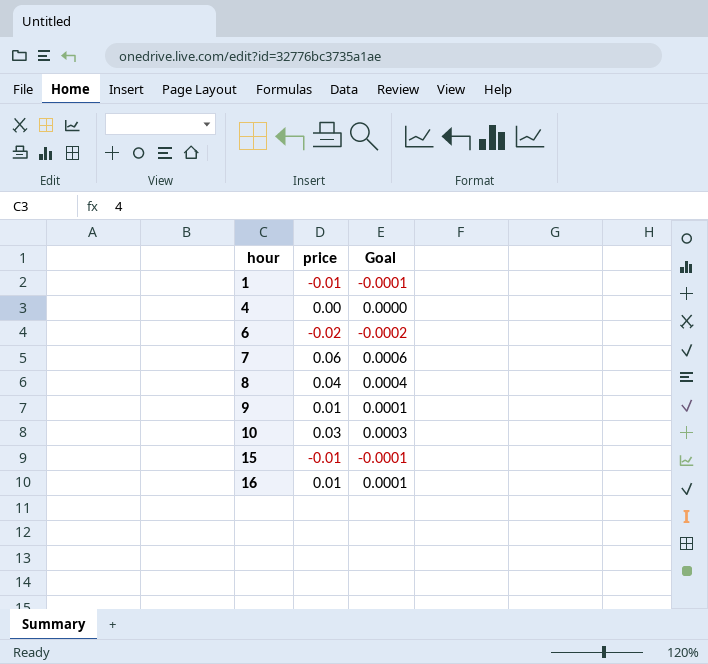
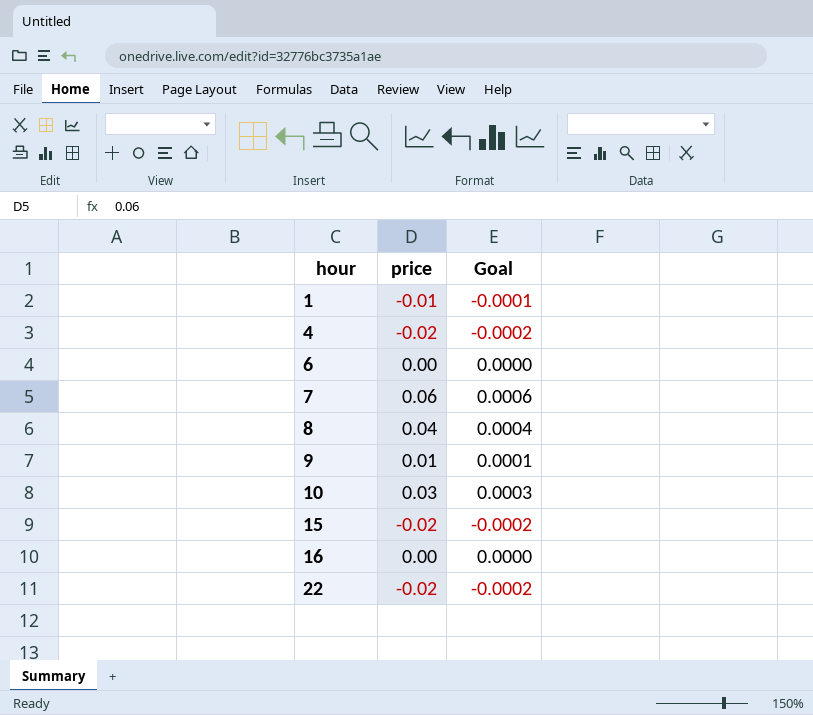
4 | price: 0.00 -> -0.02
4 | Goal: 0.0000 -> -0.0002
6 | price: -0.02 -> 0.00
6 | Goal: -0.0002 -> 0.0000
15 | price: -0.01 -> -0.02
15 | Goal: -0.0001 -> -0.0002
16 | price: 0.01 -> 0.00
16 | Goal: 0.0001 -> 0.0000
row 22: none -> -0.02 | -0.0002

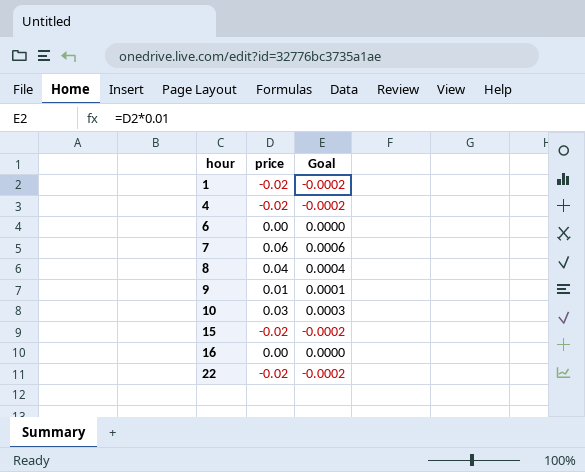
1 | price: -0.01 -> -0.02
1 | Goal: -0.0001 -> -0.0002

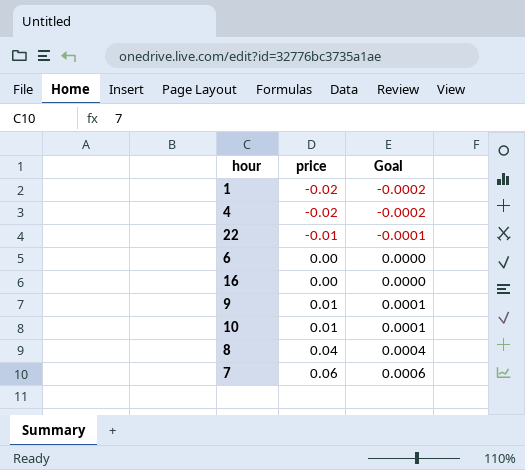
row order: hour ascending -> price ascending
row 15: -0.02 | -0.0002 -> none
22 | price: -0.02 -> -0.01
22 | Goal: -0.0002 -> -0.0001
10 | price: 0.03 -> 0.01
10 | Goal: 0.0003 -> 0.0001

